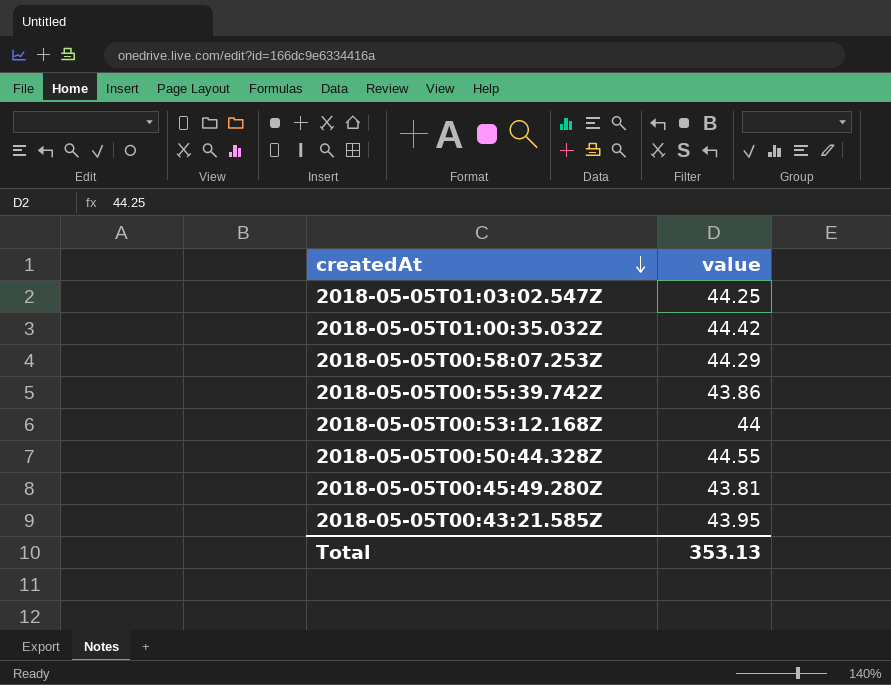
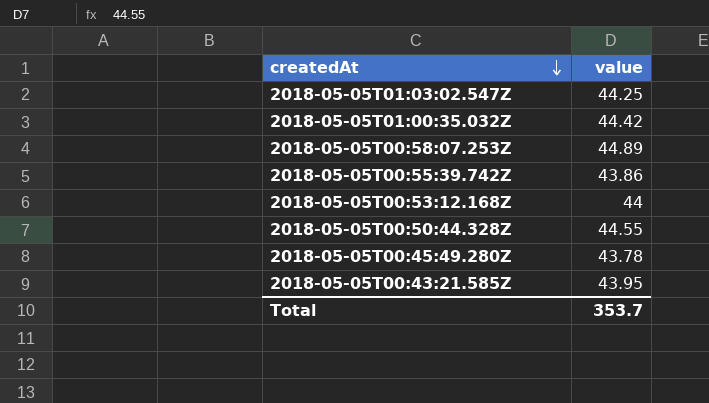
2018-05-05T00:58:07.253Z | value: 44.29 -> 44.89
2018-05-05T00:45:49.280Z | value: 43.81 -> 43.78
Total | value: 353.13 -> 353.7

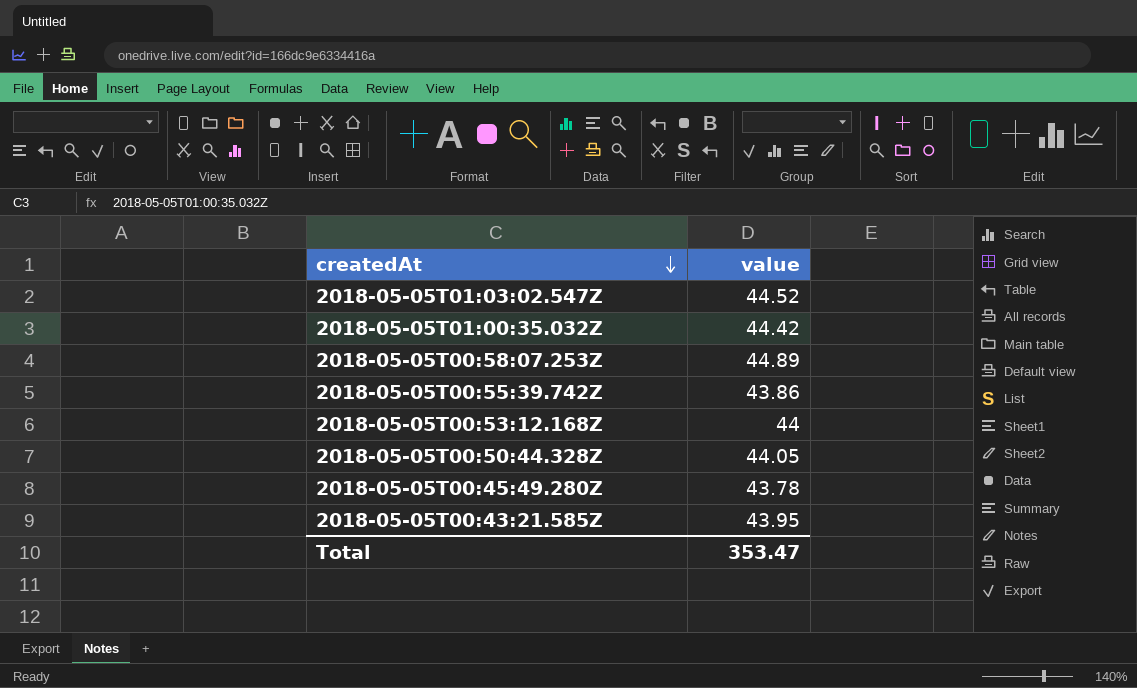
2018-05-05T01:03:02.547Z | value: 44.25 -> 44.52
2018-05-05T00:50:44.328Z | value: 44.55 -> 44.05
Total | value: 353.7 -> 353.47

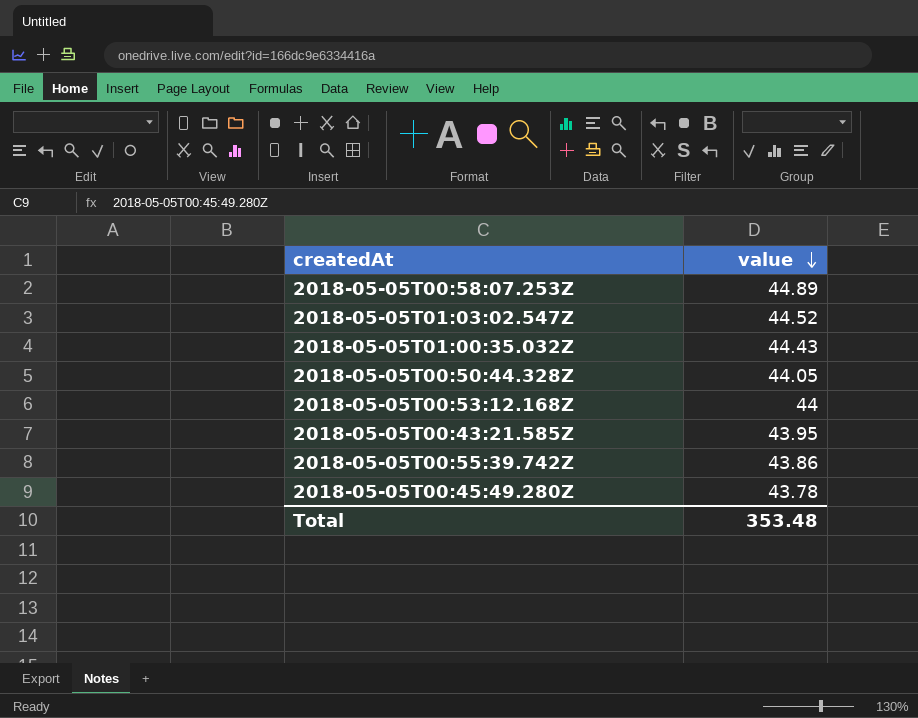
row order: createdAt descending -> value descending
2018-05-05T01:00:35.032Z | value: 44.42 -> 44.43
Total | value: 353.47 -> 353.48

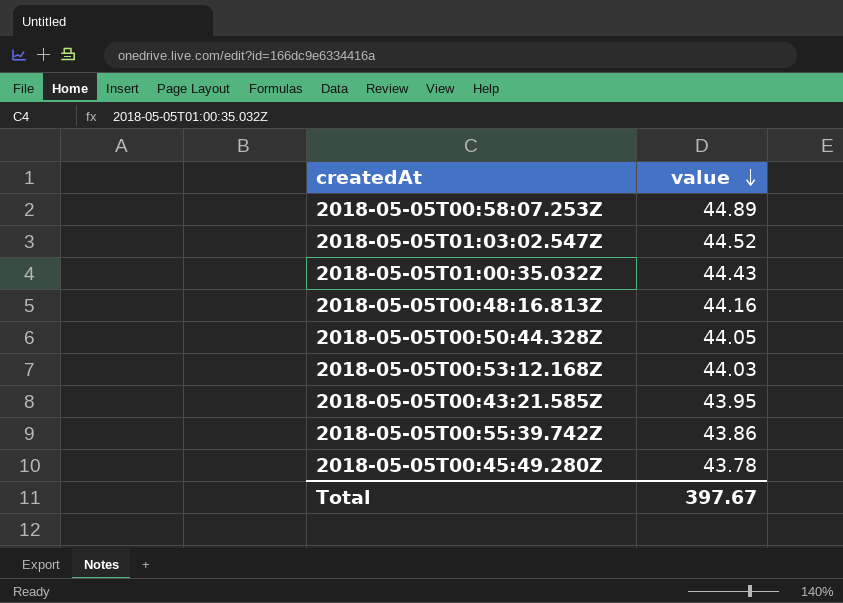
row 2018-05-05T00:48:16.813Z: none -> 44.16
2018-05-05T00:53:12.168Z | value: 44 -> 44.03
Total | value: 353.48 -> 397.67

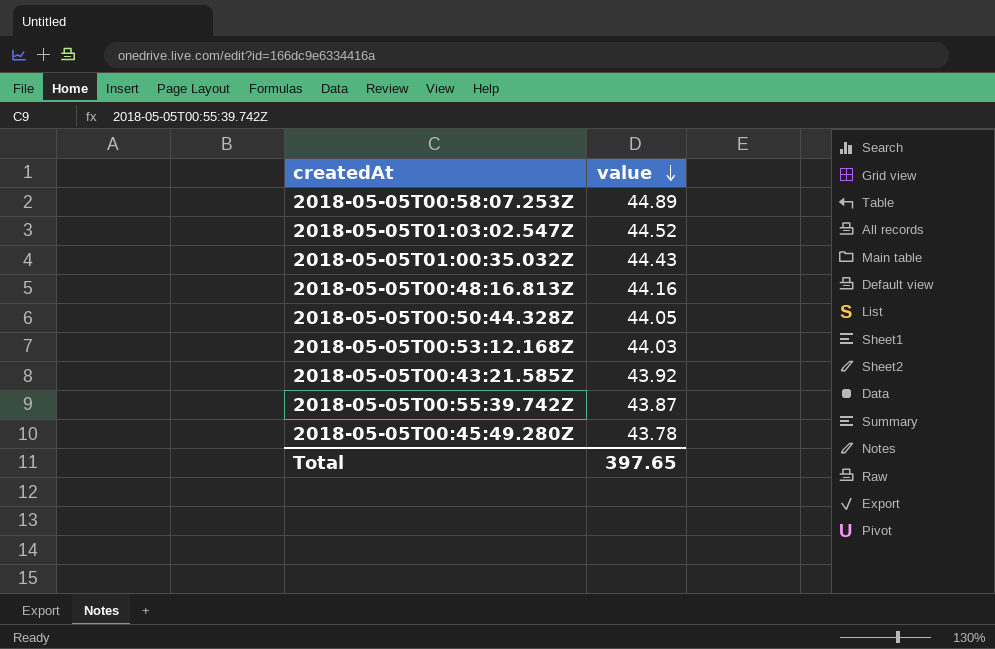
2018-05-05T00:43:21.585Z | value: 43.95 -> 43.92
2018-05-05T00:55:39.742Z | value: 43.86 -> 43.87
Total | value: 397.67 -> 397.65

